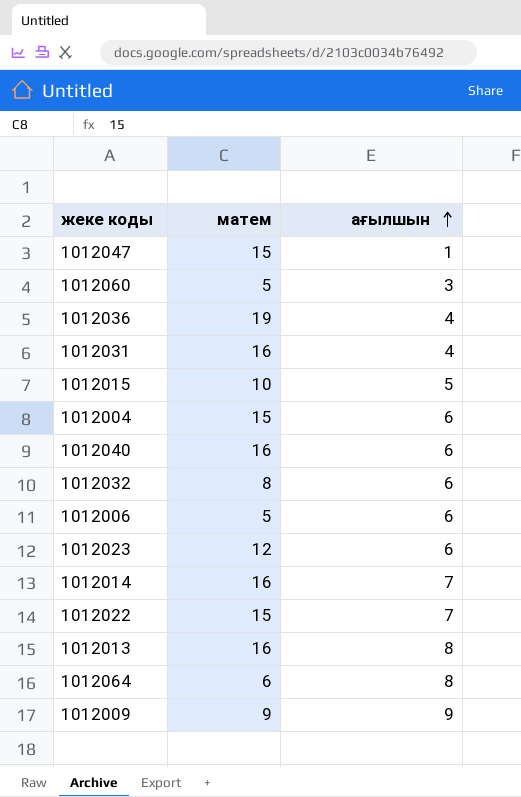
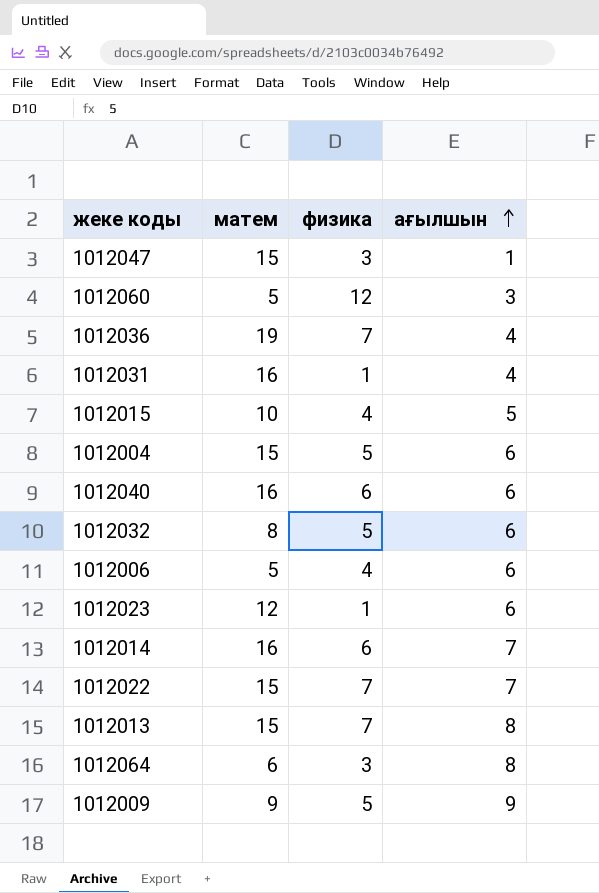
column физика | position: none -> 3
1012013 | матем: 16 -> 15

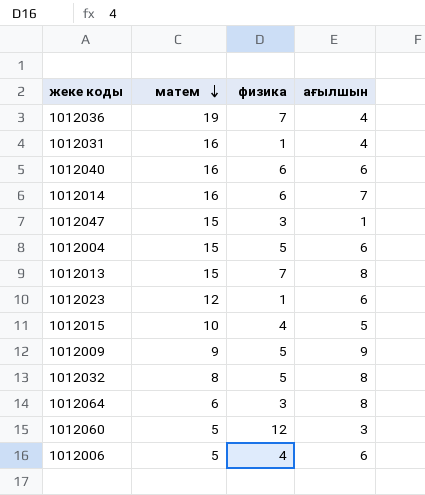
row order: ағылшын ascending -> матем descending
row 1012022: 15 | 7 | 7 -> none
1012032 | ағылшын: 6 -> 8

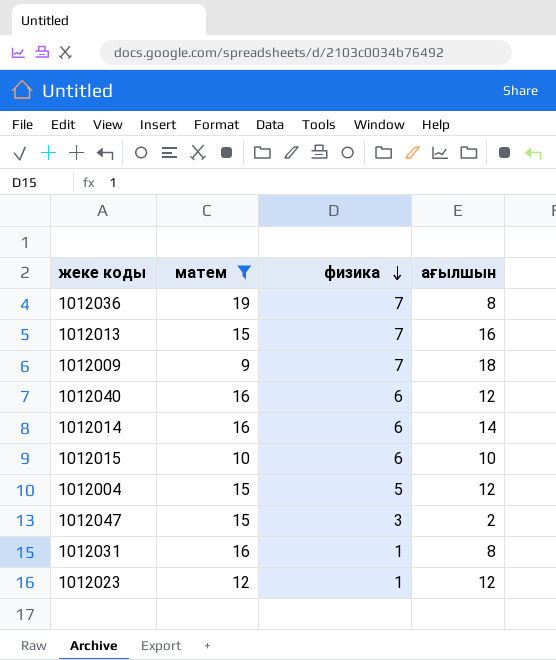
filter: none -> матем >= 9
row order: матем descending -> физика descending
1012036 | ағылшын: 4 -> 8
1012013 | ағылшын: 8 -> 16
1012009 | физика: 5 -> 7
1012009 | ағылшын: 9 -> 18
1012040 | ағылшын: 6 -> 12
1012014 | ағылшын: 7 -> 14
1012015 | физика: 4 -> 6
1012015 | ағылшын: 5 -> 10
1012004 | ағылшын: 6 -> 12
1012047 | ағылшын: 1 -> 2
1012031 | ағылшын: 4 -> 8
1012023 | ағылшын: 6 -> 12

